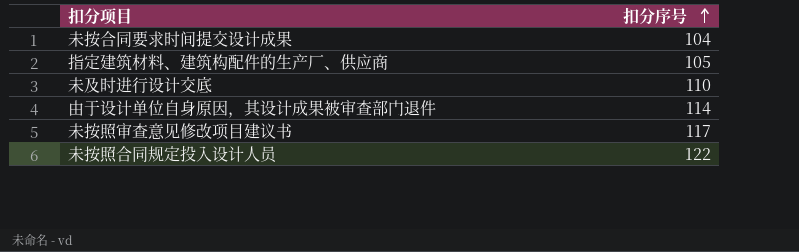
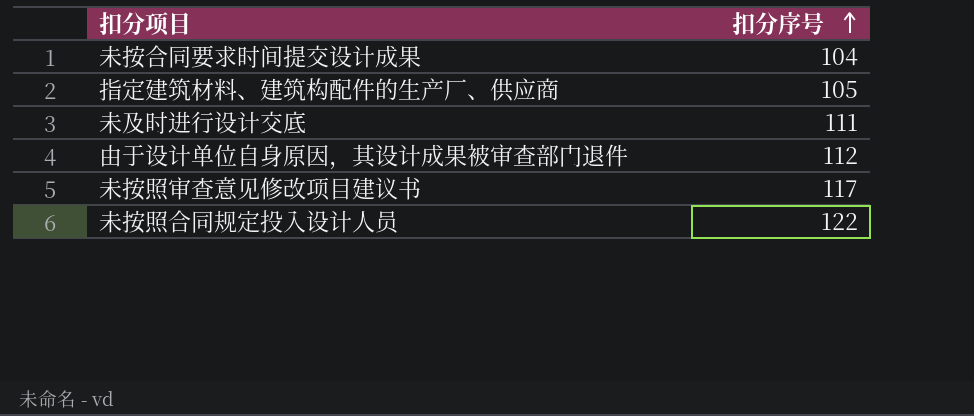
未及时进行设计交底 | 扣分序号: 110 -> 111
由于设计单位自身原因，其设计成果被审查部门退件 | 扣分序号: 114 -> 112

